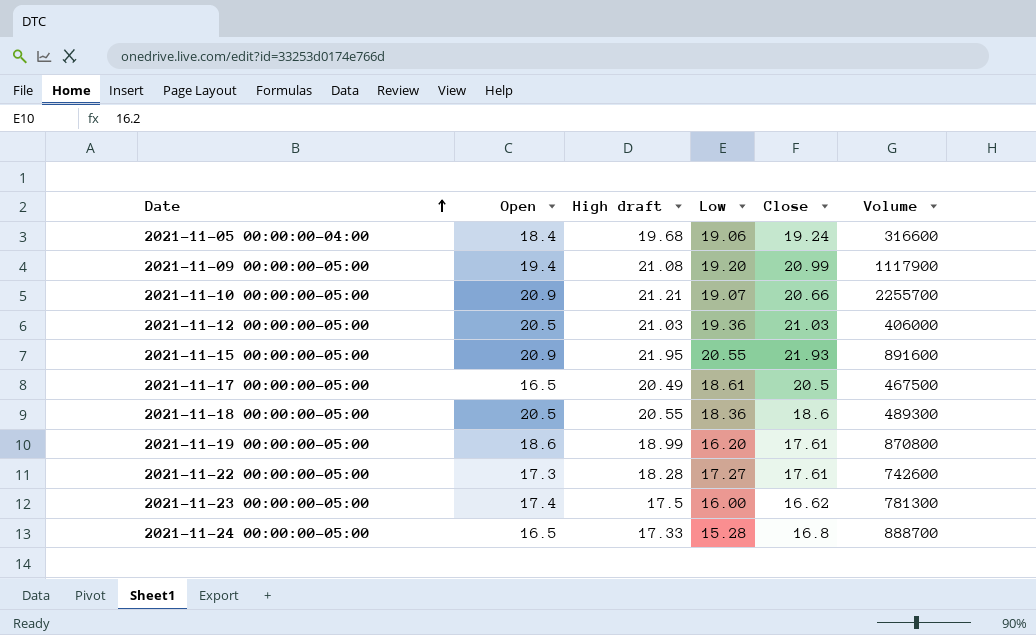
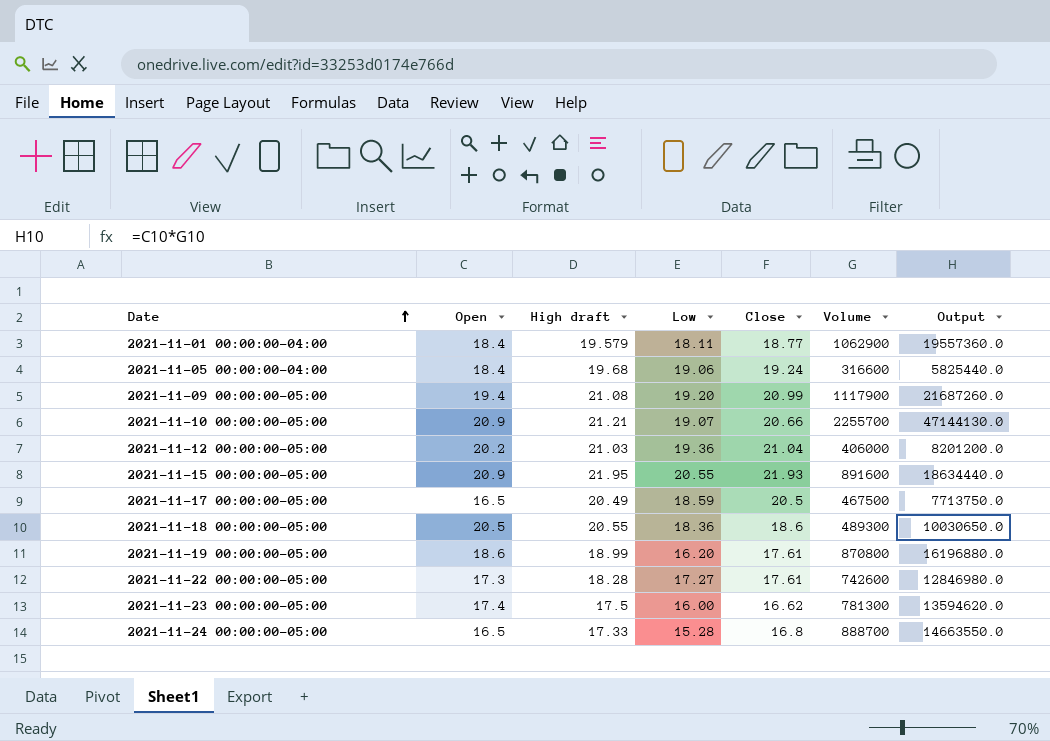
column Output | formula: none -> [Open] * [Volume]
row 2021-11-01 00:00:00-04:00: none -> 18.4 | 19.579 | 18.11 | 18.77 | 1062900 | 19557360.0
2021-11-12 00:00:00-05:00 | Open: 20.5 -> 20.2
2021-11-12 00:00:00-05:00 | Close: 21.03 -> 21.04
2021-11-17 00:00:00-05:00 | Low: 18.61 -> 18.59

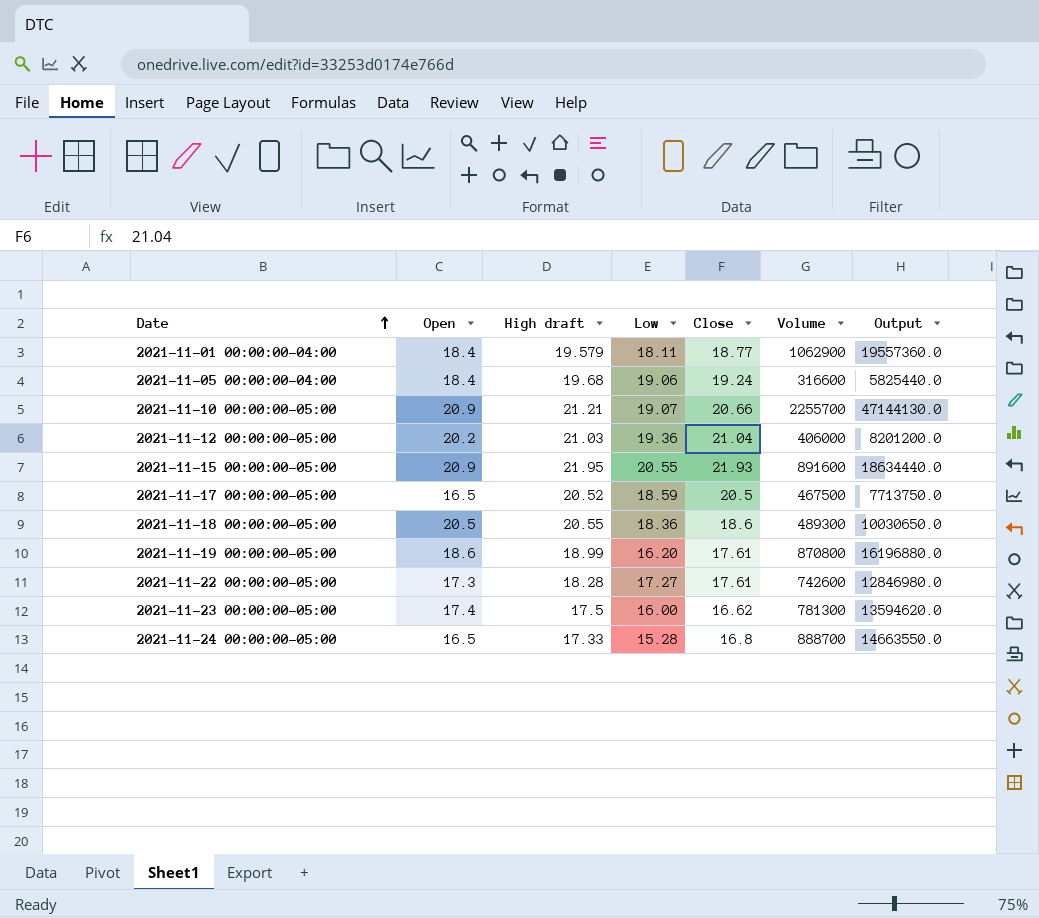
row 2021-11-09 00:00:00-05:00: 19.4 | 21.08 | 19.20 | 20.99 | 1117900 | 21687260.0 -> none
2021-11-17 00:00:00-05:00 | High draft: 20.49 -> 20.52

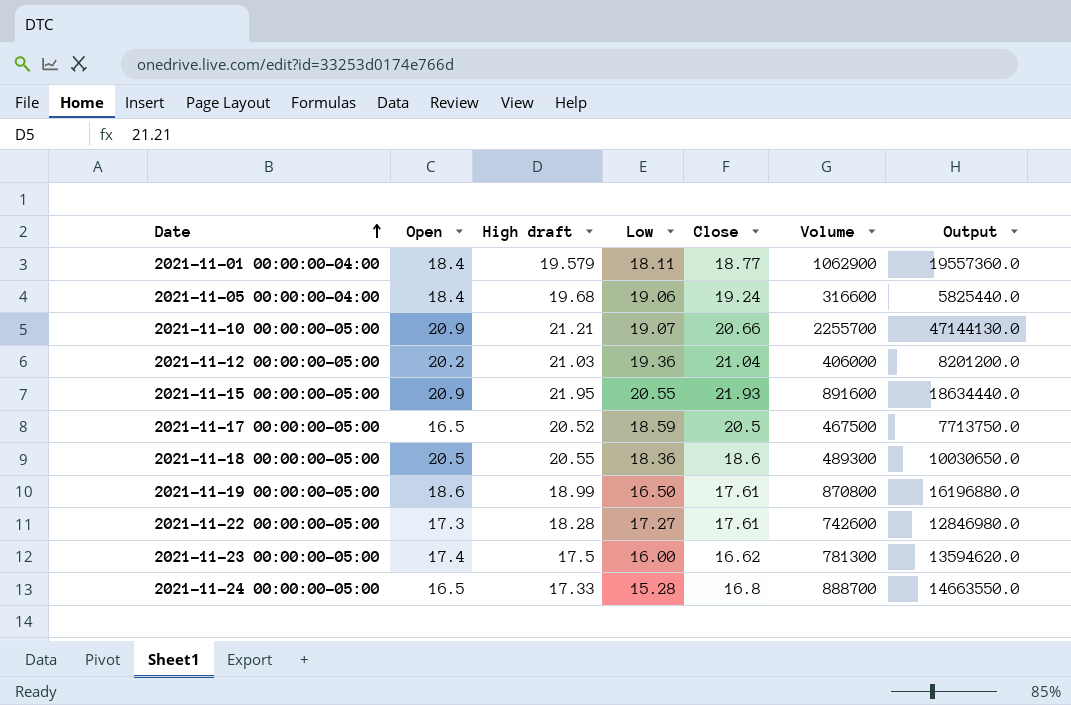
2021-11-19 00:00:00-05:00 | Low: 16.20 -> 16.50

